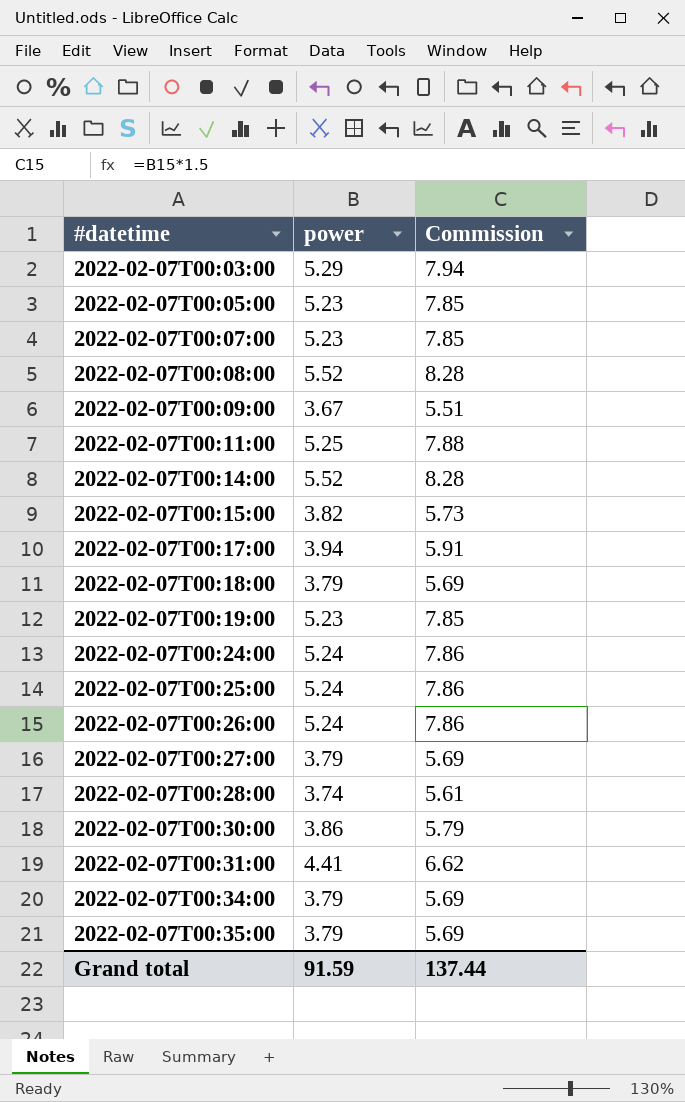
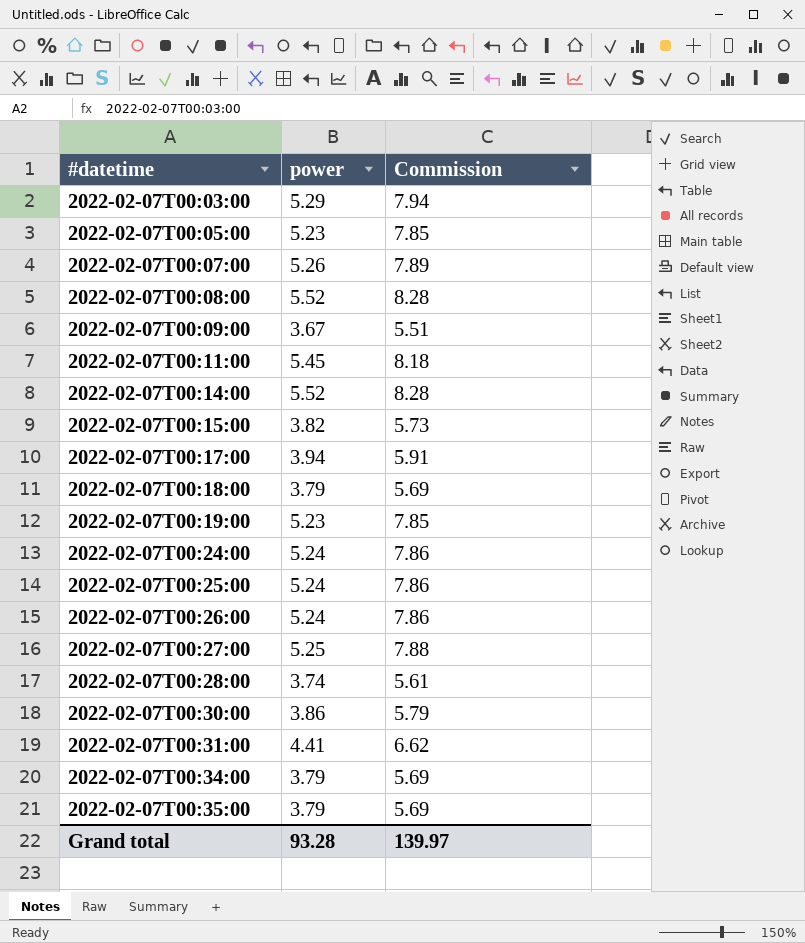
2022-02-07T00:07:00 | power: 5.23 -> 5.26
2022-02-07T00:07:00 | Commission: 7.85 -> 7.89
2022-02-07T00:11:00 | power: 5.25 -> 5.45
2022-02-07T00:11:00 | Commission: 7.88 -> 8.18
2022-02-07T00:27:00 | power: 3.79 -> 5.25
2022-02-07T00:27:00 | Commission: 5.69 -> 7.88
Grand total | power: 91.59 -> 93.28
Grand total | Commission: 137.44 -> 139.97

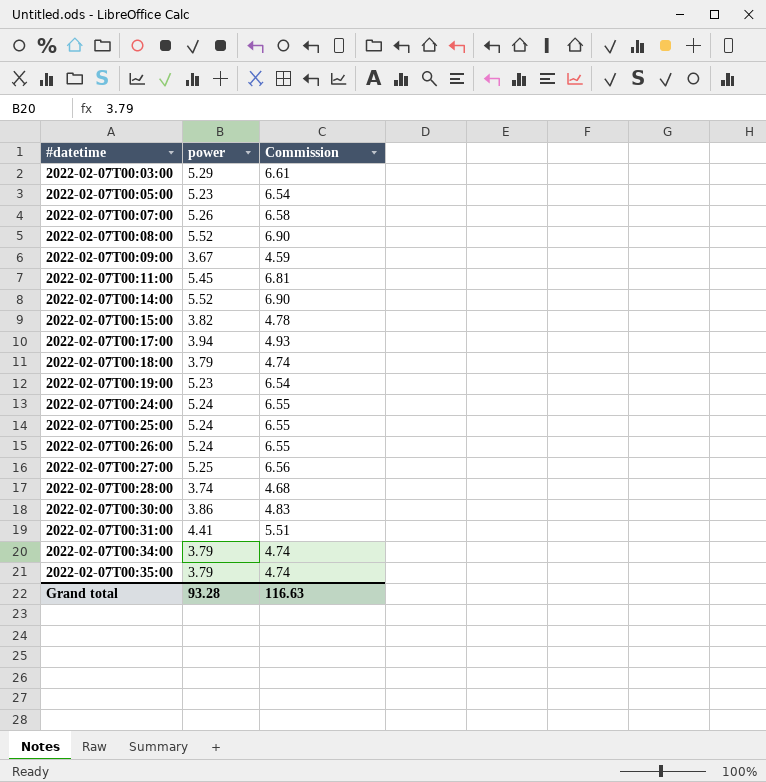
column Commission | formula: [power] * 1.5 -> [power] * 1.25
Grand total | Commission: 139.97 -> 116.63

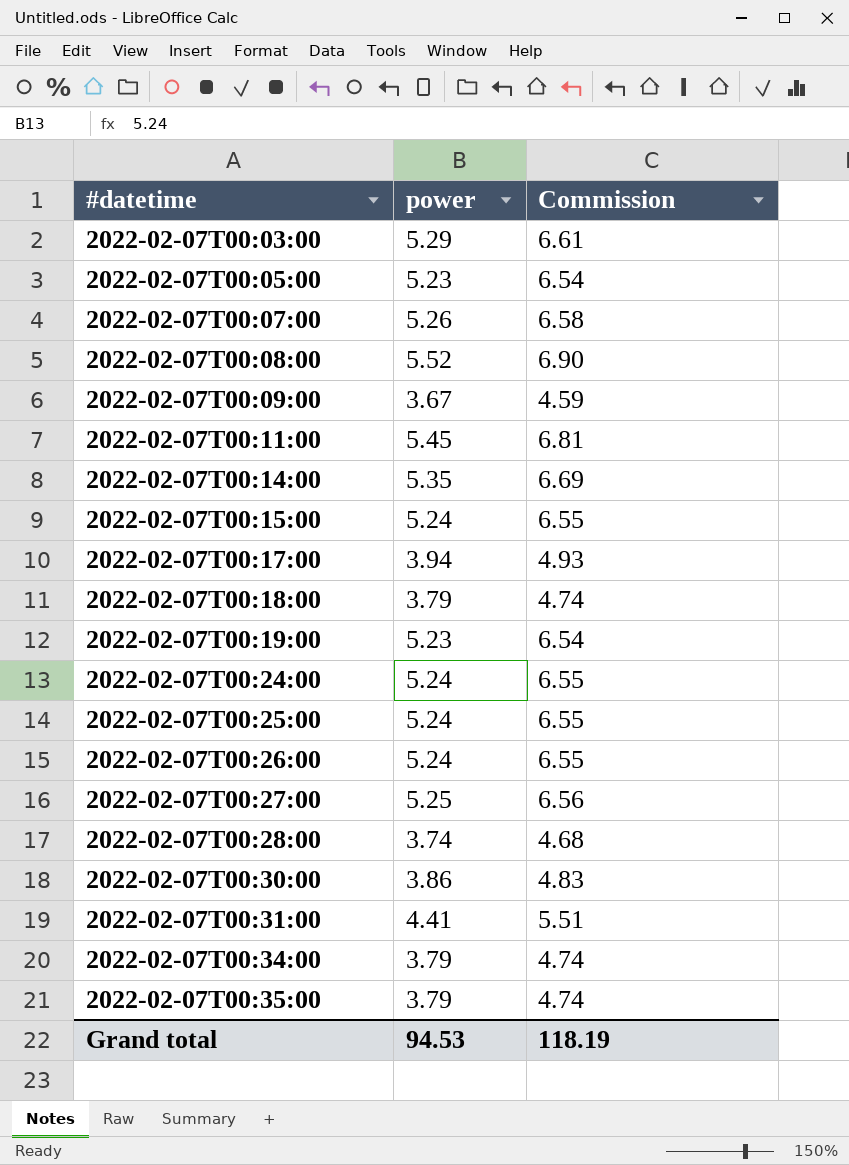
2022-02-07T00:14:00 | power: 5.52 -> 5.35
2022-02-07T00:14:00 | Commission: 6.90 -> 6.69
2022-02-07T00:15:00 | power: 3.82 -> 5.24
2022-02-07T00:15:00 | Commission: 4.78 -> 6.55
Grand total | power: 93.28 -> 94.53
Grand total | Commission: 116.63 -> 118.19

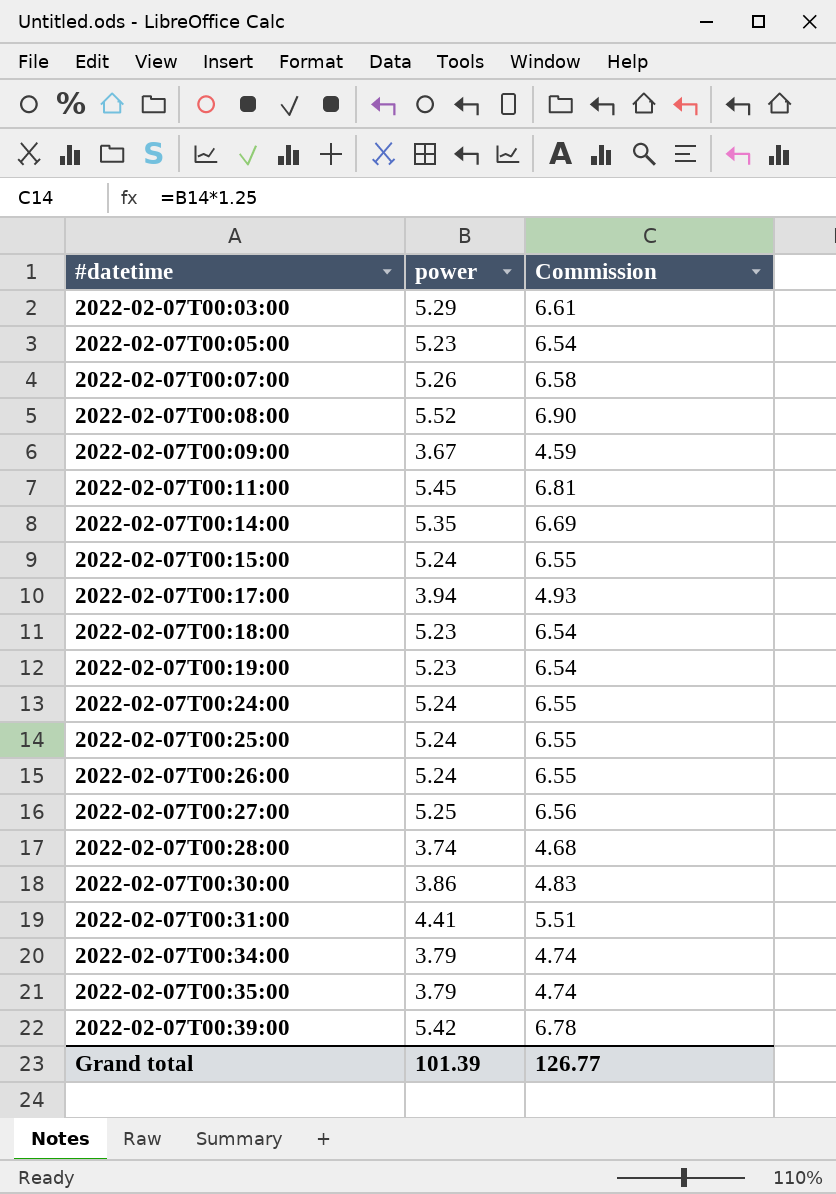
2022-02-07T00:18:00 | power: 3.79 -> 5.23
2022-02-07T00:18:00 | Commission: 4.74 -> 6.54
row 2022-02-07T00:39:00: none -> 5.42 | 6.78
Grand total | power: 94.53 -> 101.39
Grand total | Commission: 118.19 -> 126.77

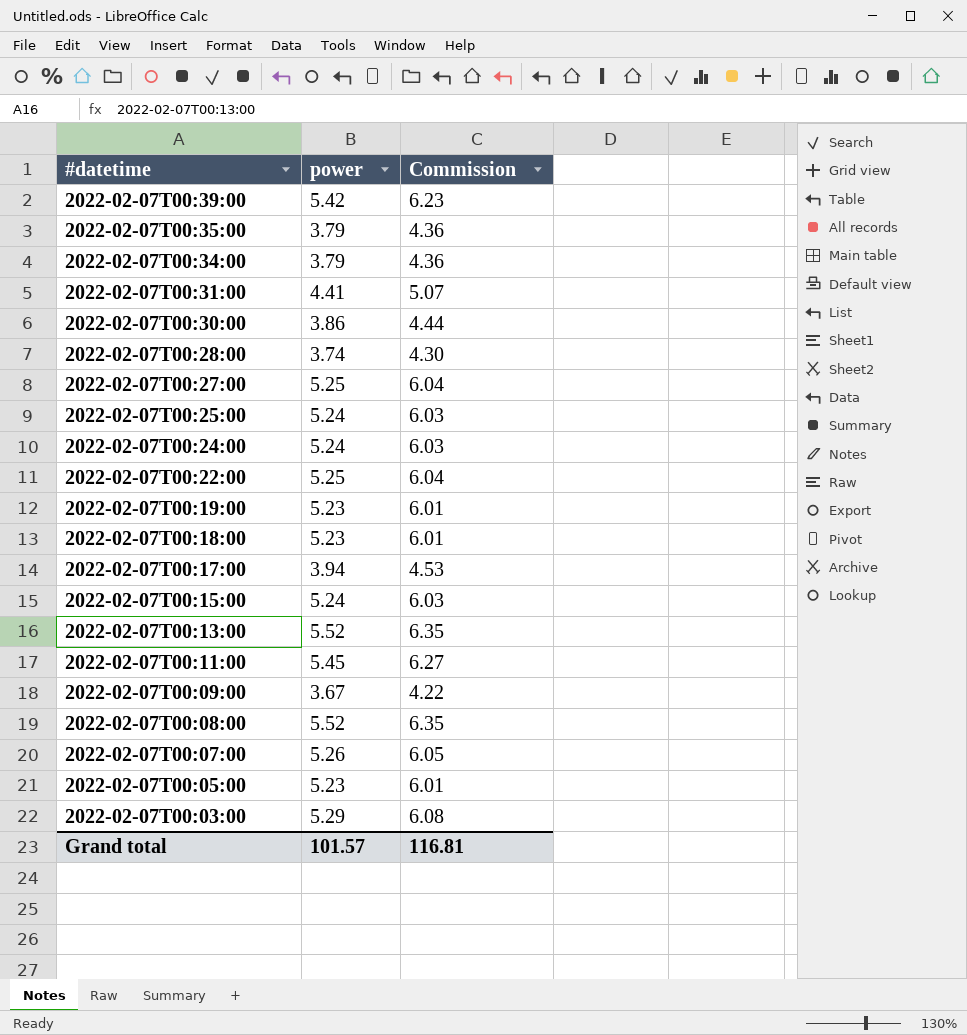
row order: #datetime ascending -> #datetime descending
column Commission | formula: [power] * 1.25 -> [power] * 1.15
row 2022-02-07T00:14:00: 5.35 | 6.69 -> none
row 2022-02-07T00:26:00: 5.24 | 6.55 -> none
row 2022-02-07T00:22:00: none -> 5.25 | 6.04
row 2022-02-07T00:13:00: none -> 5.52 | 6.35
Grand total | power: 101.39 -> 101.57
Grand total | Commission: 126.77 -> 116.81

